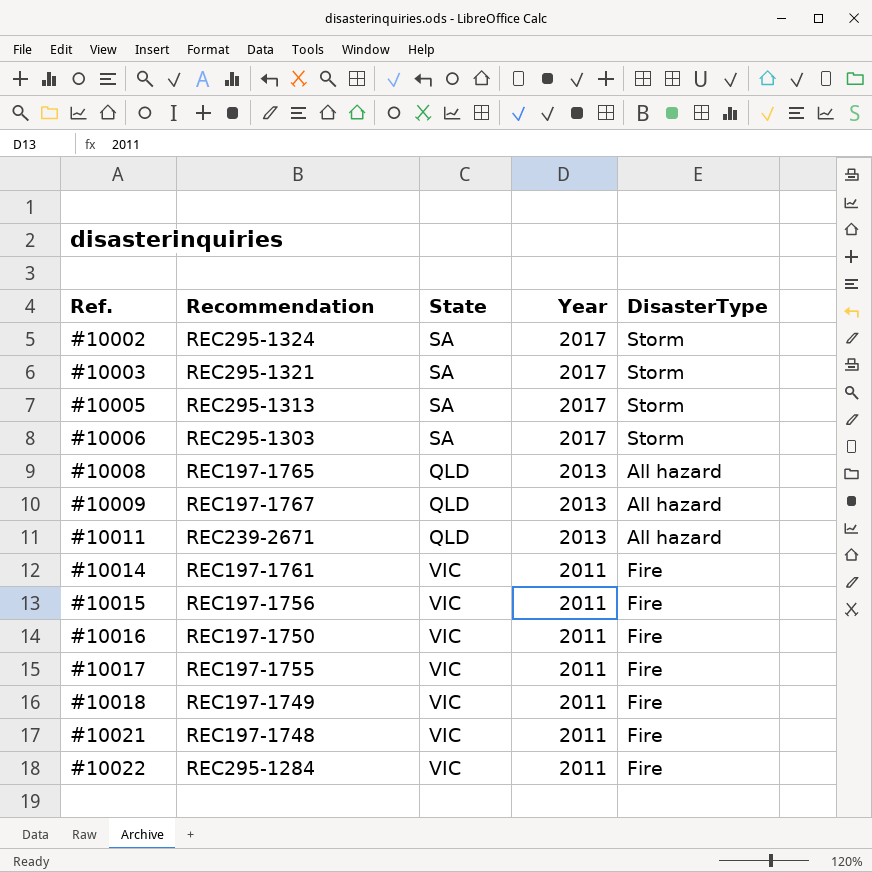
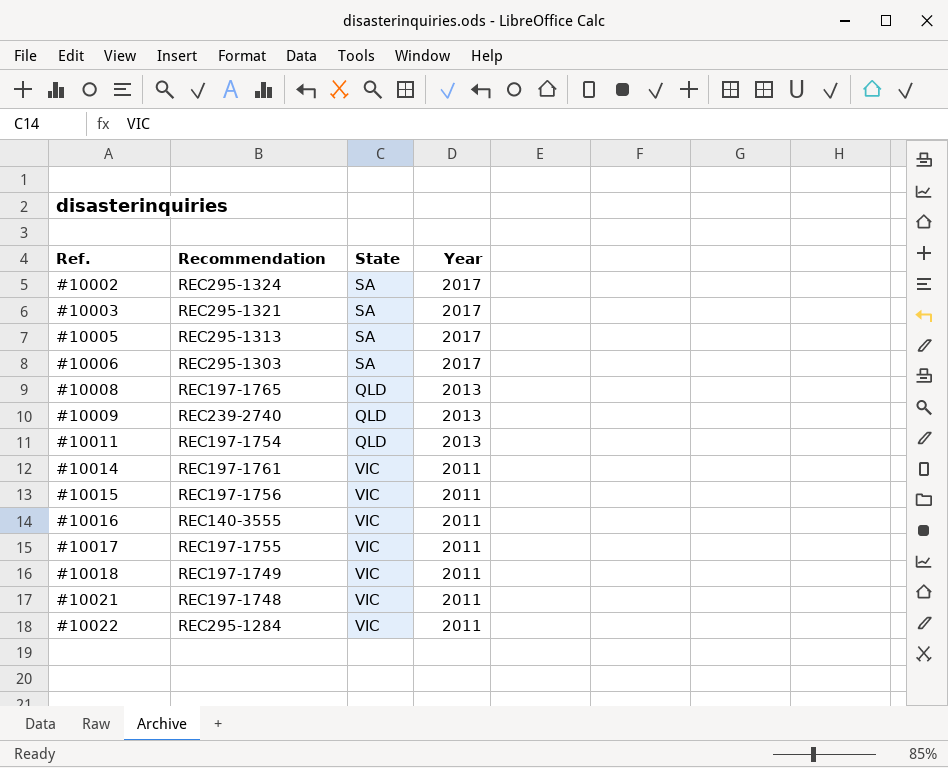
column DisasterType | position: 5 -> none
#10009 | Recommendation: REC197-1767 -> REC239-2740
#10011 | Recommendation: REC239-2671 -> REC197-1754
#10016 | Recommendation: REC197-1750 -> REC140-3555

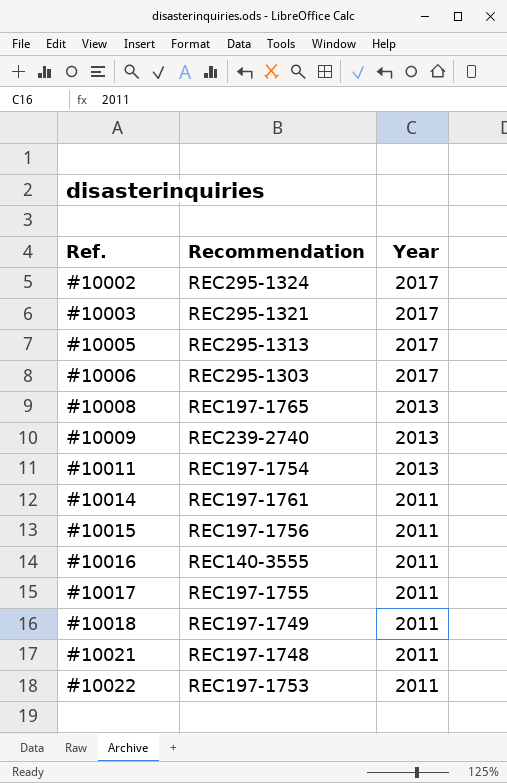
column State | position: 3 -> none
#10022 | Recommendation: REC295-1284 -> REC197-1753

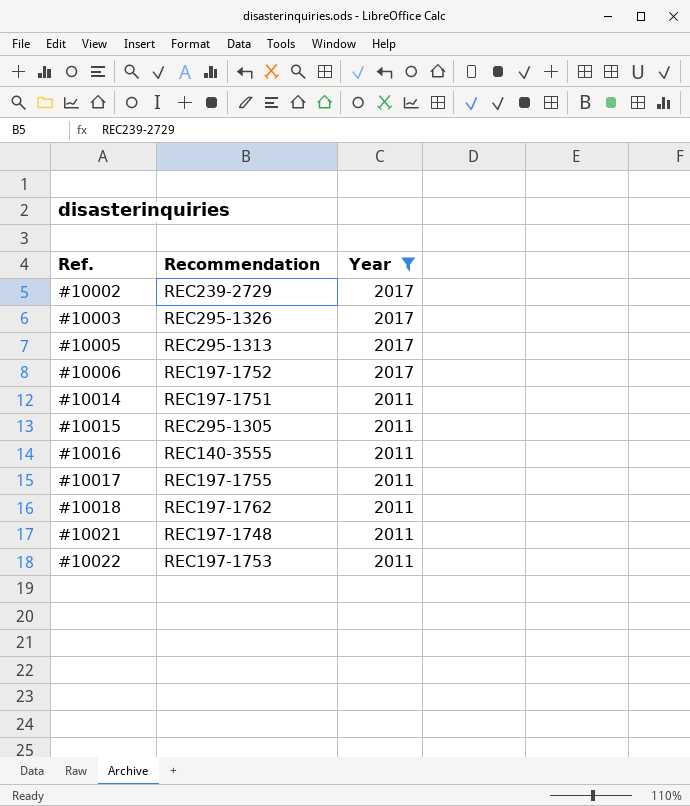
filter: none -> Year != 2013
#10002 | Recommendation: REC295-1324 -> REC239-2729
#10003 | Recommendation: REC295-1321 -> REC295-1326
#10006 | Recommendation: REC295-1303 -> REC197-1752
#10014 | Recommendation: REC197-1761 -> REC197-1751
#10015 | Recommendation: REC197-1756 -> REC295-1305
#10018 | Recommendation: REC197-1749 -> REC197-1762

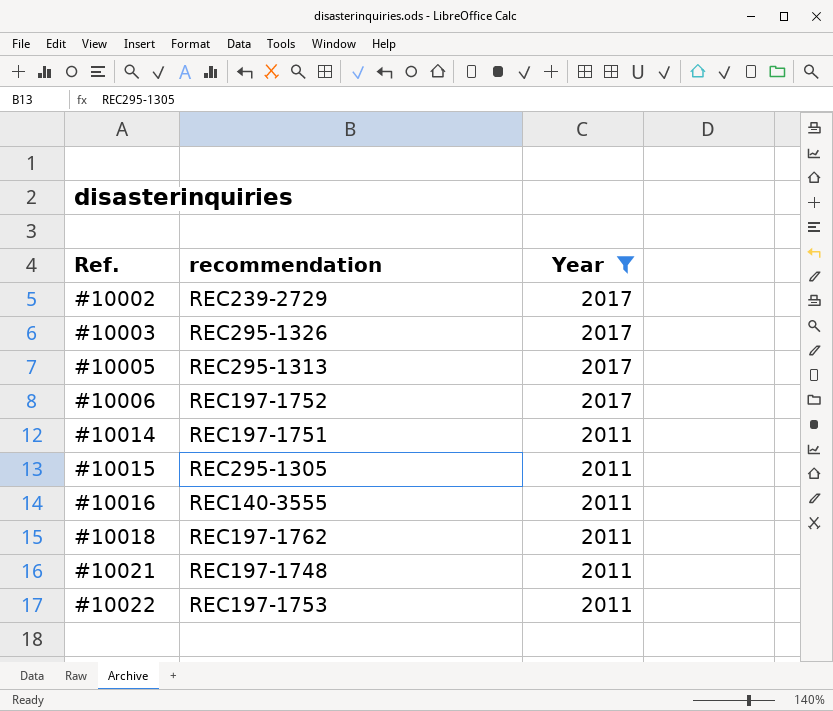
column name: Recommendation -> recommendation
row #10017: REC197-1755 | 2011 -> none

